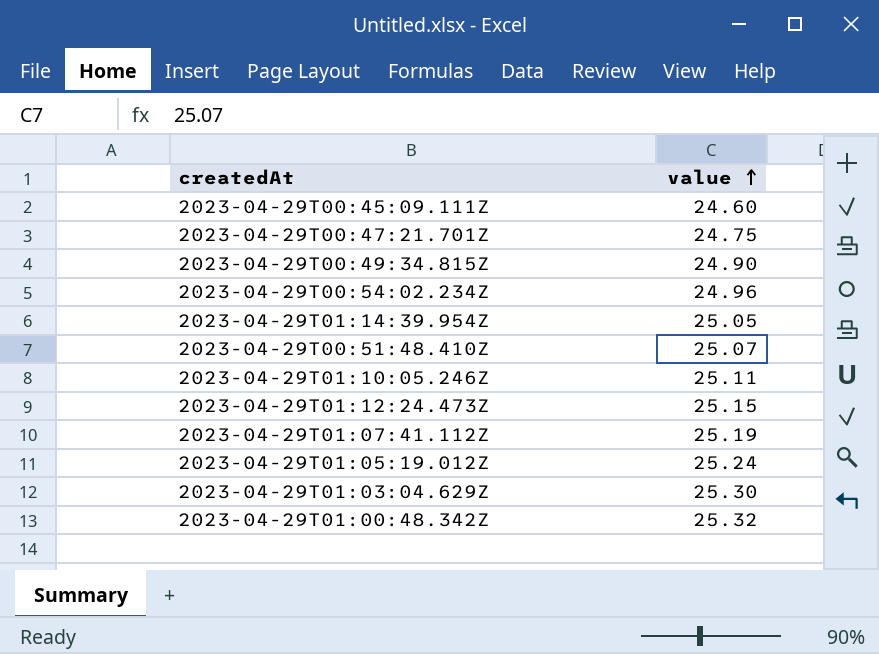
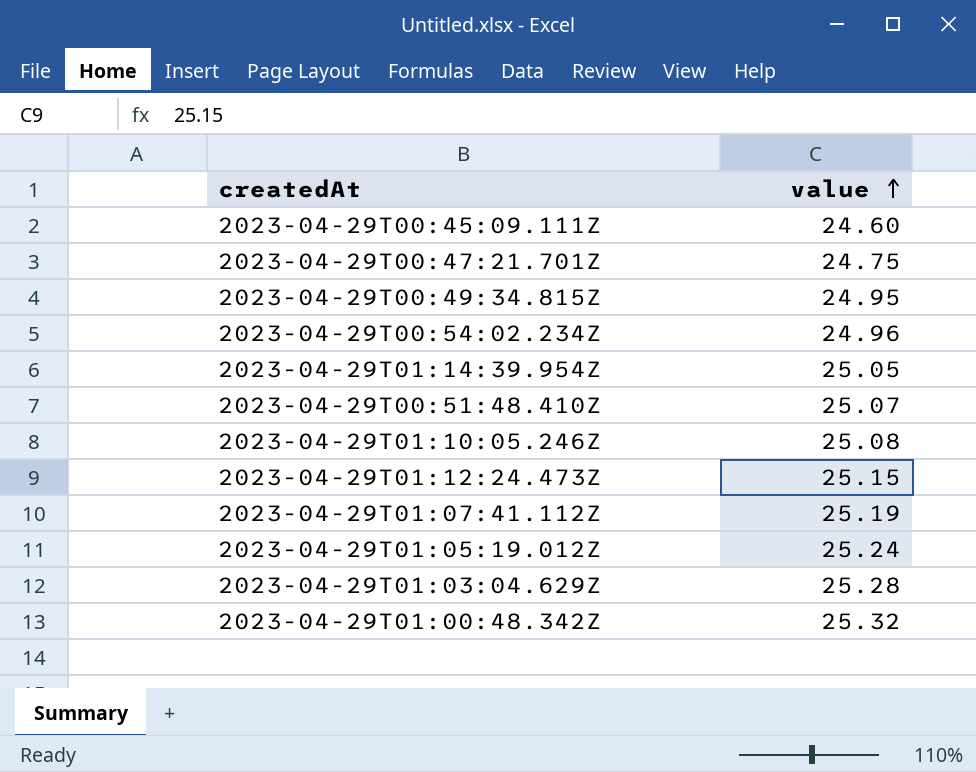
2023-04-29T00:49:34.815Z | value: 24.90 -> 24.95
2023-04-29T01:10:05.246Z | value: 25.11 -> 25.08
2023-04-29T01:03:04.629Z | value: 25.30 -> 25.28

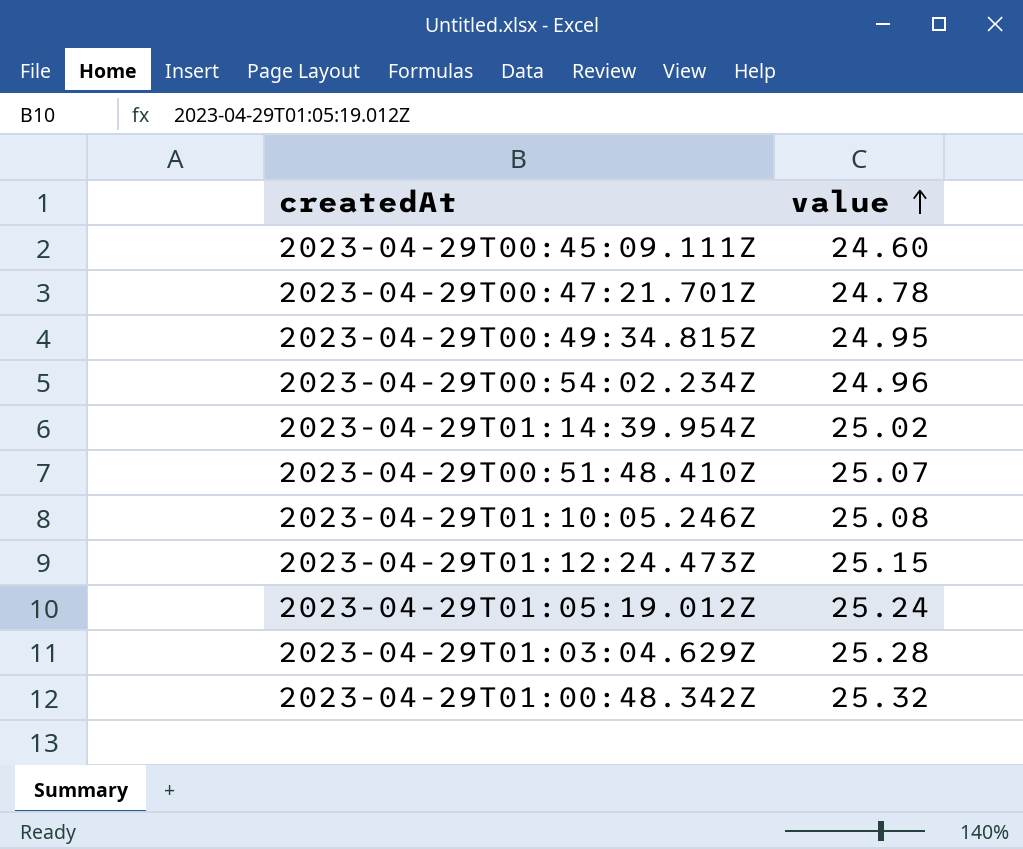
row 2023-04-29T01:07:41.112Z: 25.19 -> none
2023-04-29T00:47:21.701Z | value: 24.75 -> 24.78
2023-04-29T01:14:39.954Z | value: 25.05 -> 25.02

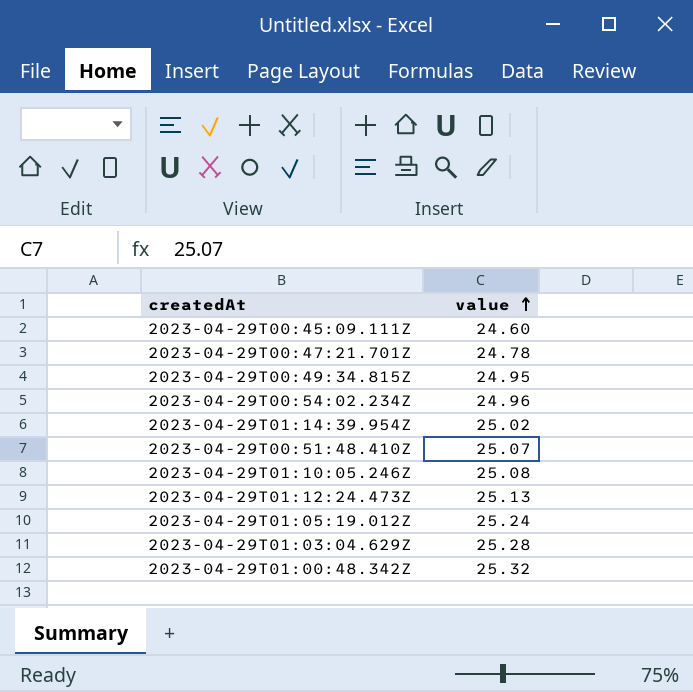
2023-04-29T01:12:24.473Z | value: 25.15 -> 25.13

